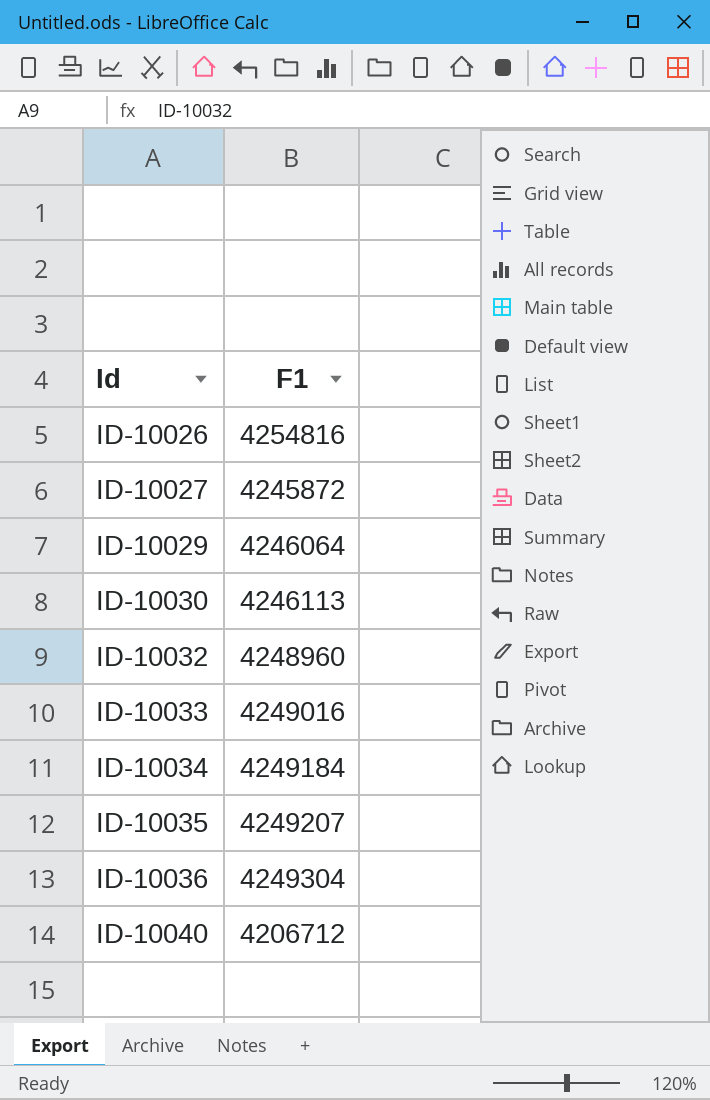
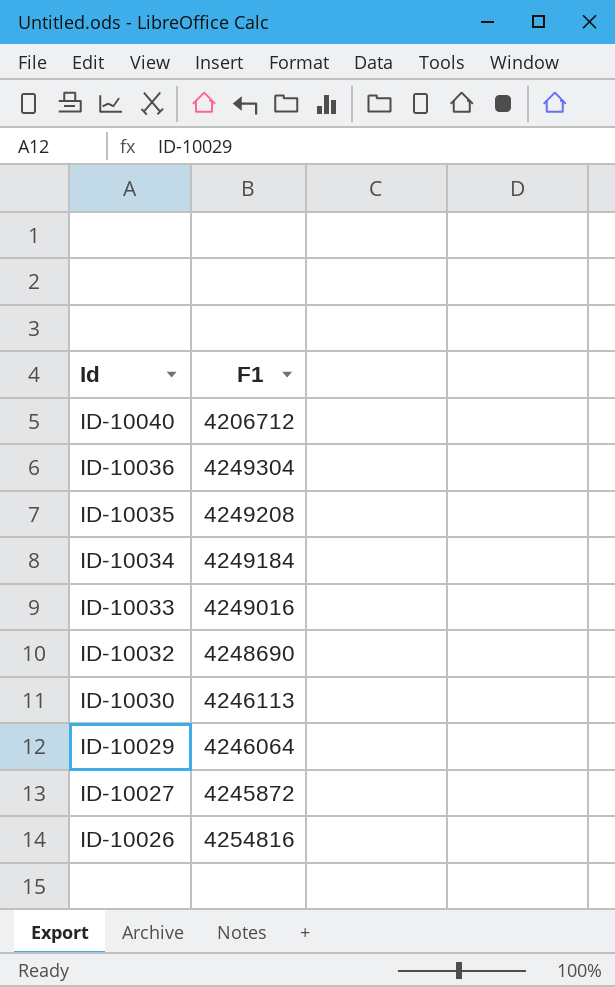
row order: Id ascending -> Id descending
ID-10035 | F1: 4249207 -> 4249208
ID-10032 | F1: 4248960 -> 4248690

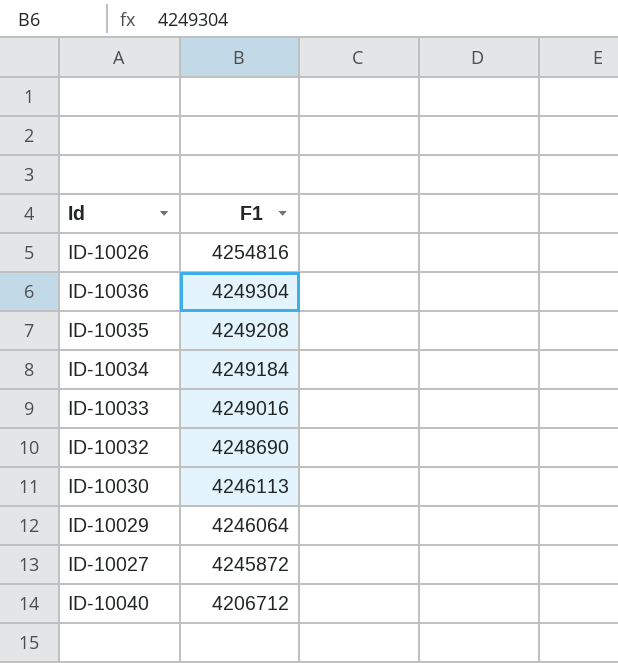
row order: Id descending -> F1 descending

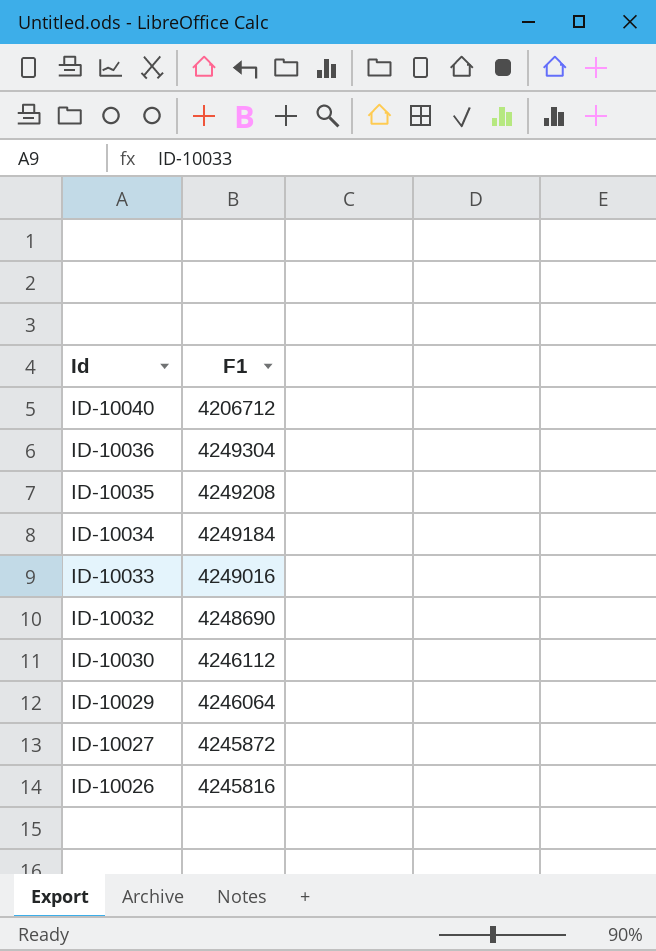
row order: F1 descending -> Id descending
ID-10030 | F1: 4246113 -> 4246112
ID-10026 | F1: 4254816 -> 4245816

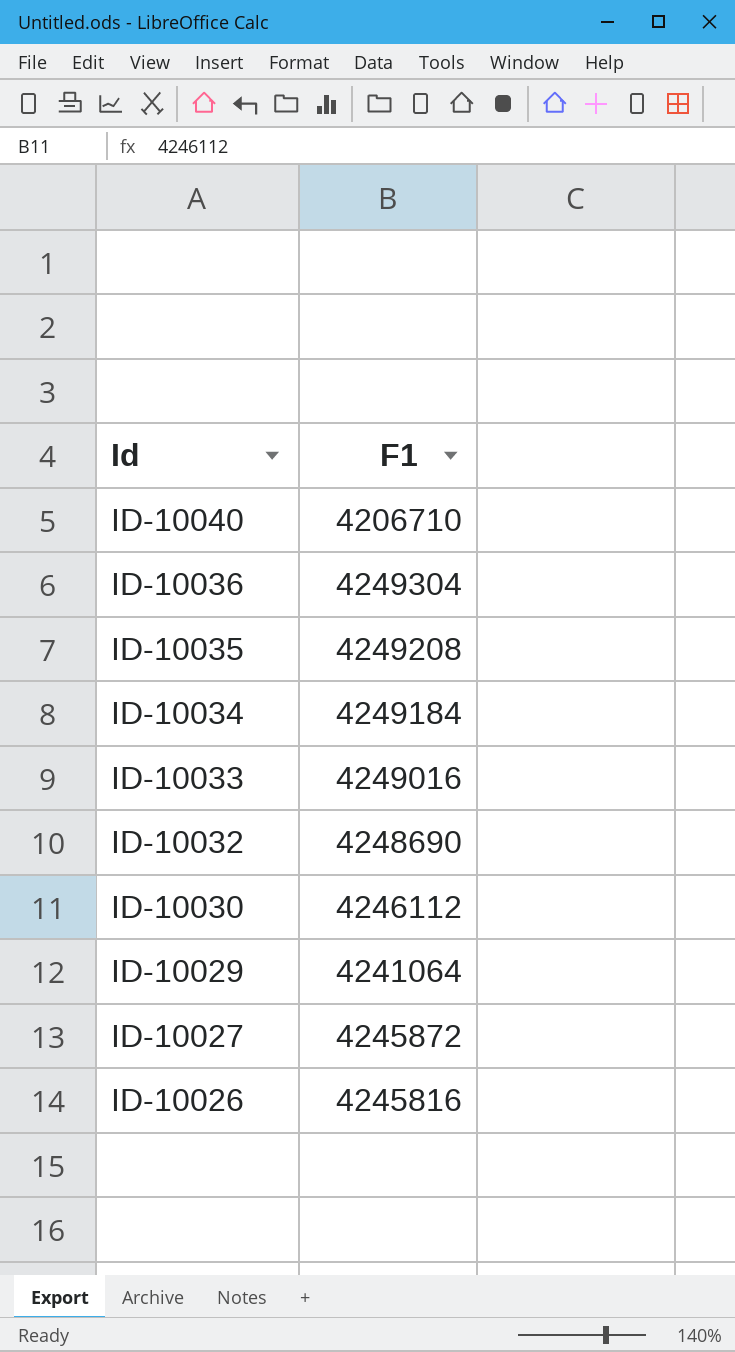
ID-10040 | F1: 4206712 -> 4206710
ID-10029 | F1: 4246064 -> 4241064

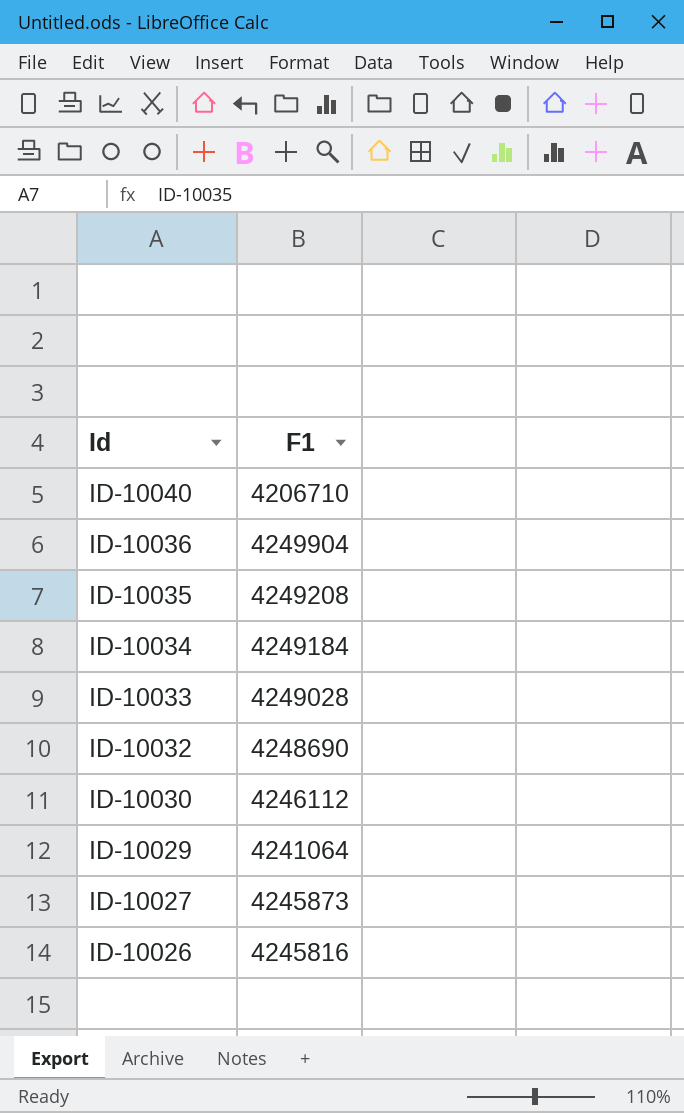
ID-10036 | F1: 4249304 -> 4249904
ID-10033 | F1: 4249016 -> 4249028
ID-10027 | F1: 4245872 -> 4245873

